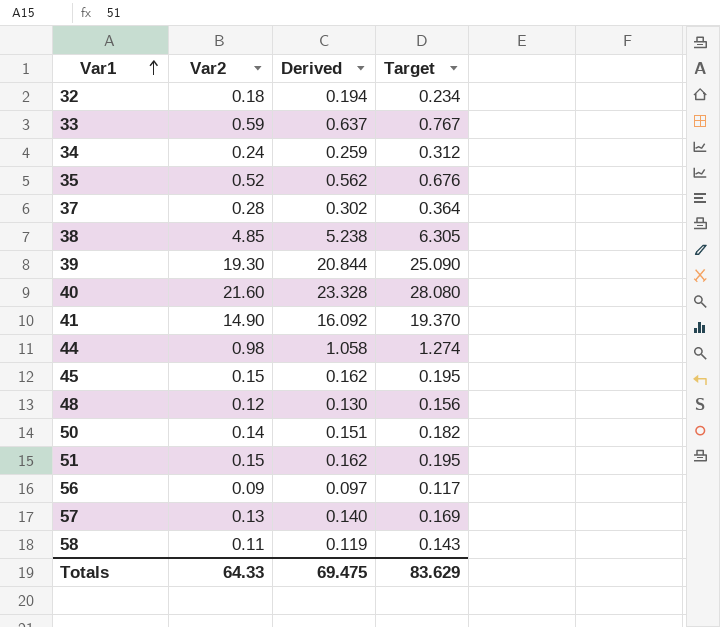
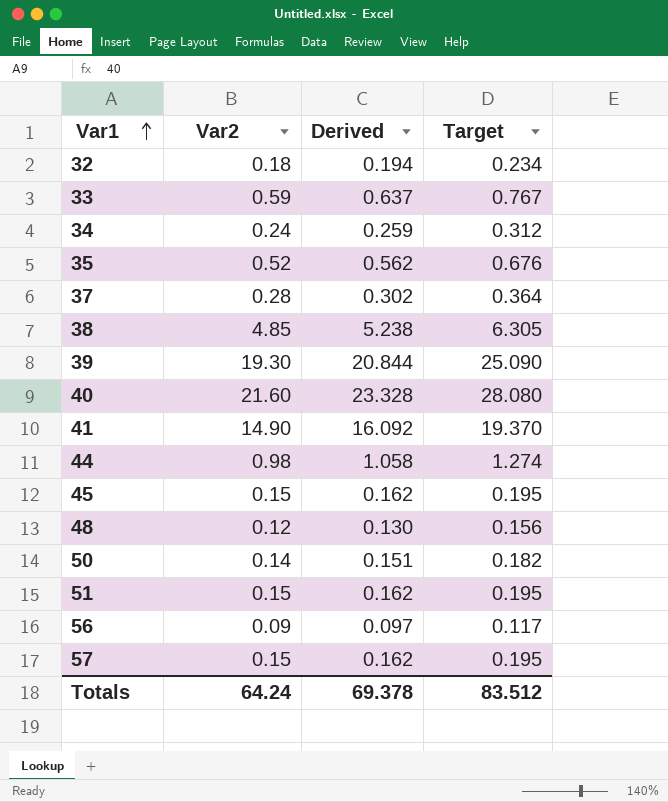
row 58: 0.11 | 0.119 | 0.143 -> none
57 | Var2: 0.13 -> 0.15
57 | Derived: 0.140 -> 0.162
57 | Target: 0.169 -> 0.195
Totals | Var2: 64.33 -> 64.24
Totals | Derived: 69.475 -> 69.378
Totals | Target: 83.629 -> 83.512

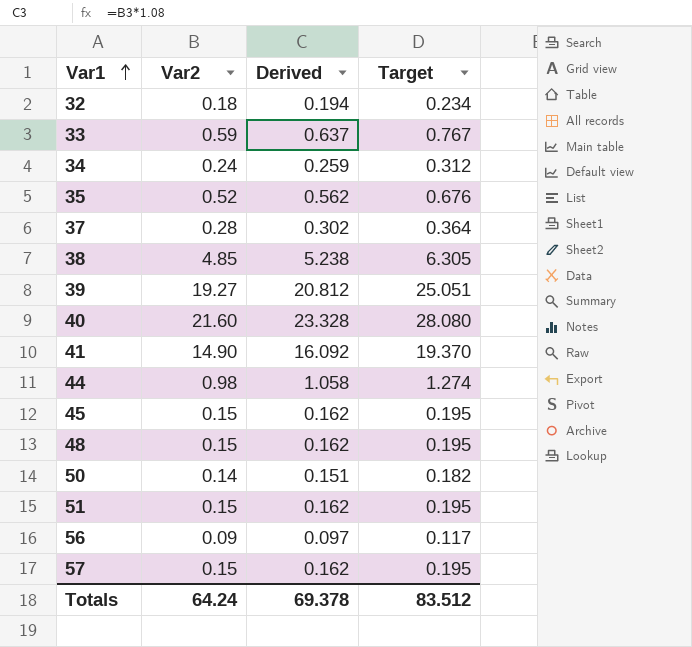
39 | Var2: 19.30 -> 19.27
39 | Derived: 20.844 -> 20.812
39 | Target: 25.090 -> 25.051
48 | Var2: 0.12 -> 0.15
48 | Derived: 0.130 -> 0.162
48 | Target: 0.156 -> 0.195

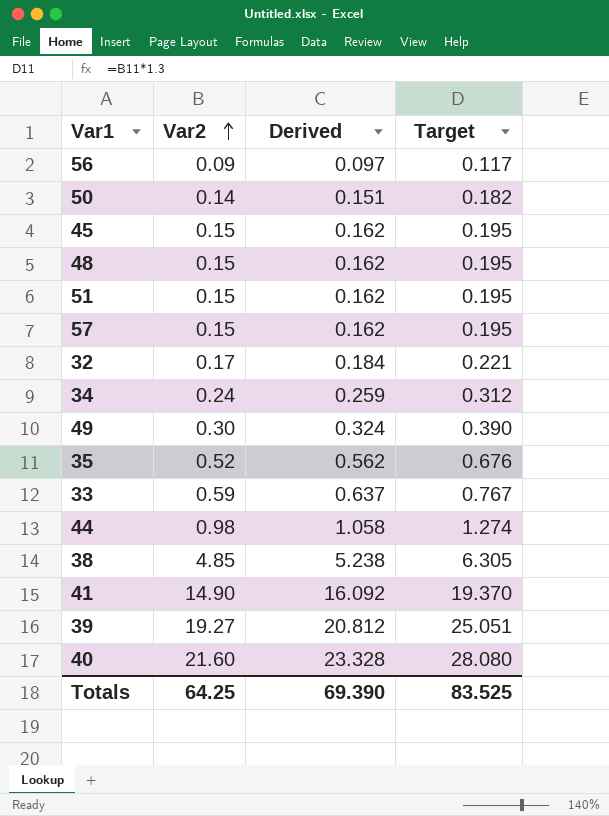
row order: Var1 ascending -> Var2 ascending
row 37: 0.28 | 0.302 | 0.364 -> none
32 | Var2: 0.18 -> 0.17
32 | Derived: 0.194 -> 0.184
32 | Target: 0.234 -> 0.221
row 49: none -> 0.30 | 0.324 | 0.390
Totals | Var2: 64.24 -> 64.25
Totals | Derived: 69.378 -> 69.390
Totals | Target: 83.512 -> 83.525

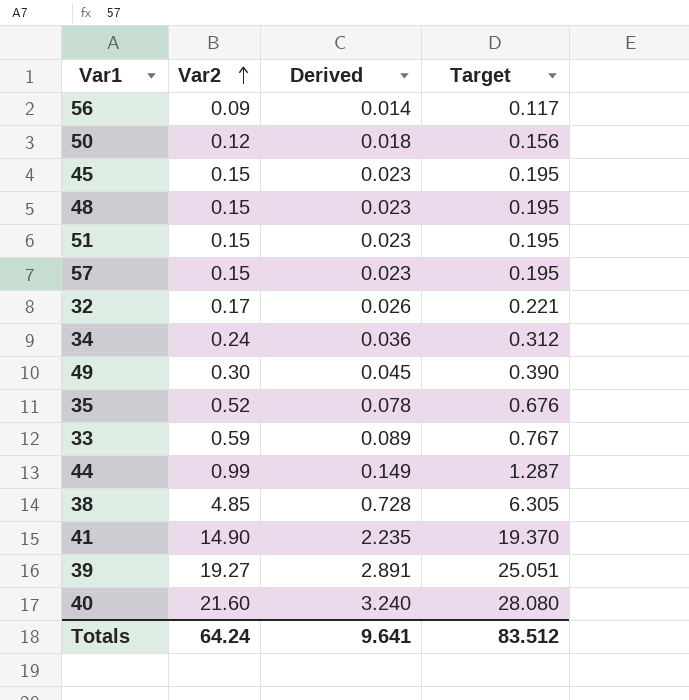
column Derived | formula: [Var2] * 1.08 -> [Var2] * 0.15
50 | Var2: 0.14 -> 0.12
50 | Target: 0.182 -> 0.156
44 | Var2: 0.98 -> 0.99
44 | Target: 1.274 -> 1.287
Totals | Var2: 64.25 -> 64.24
Totals | Derived: 69.390 -> 9.641
Totals | Target: 83.525 -> 83.512

